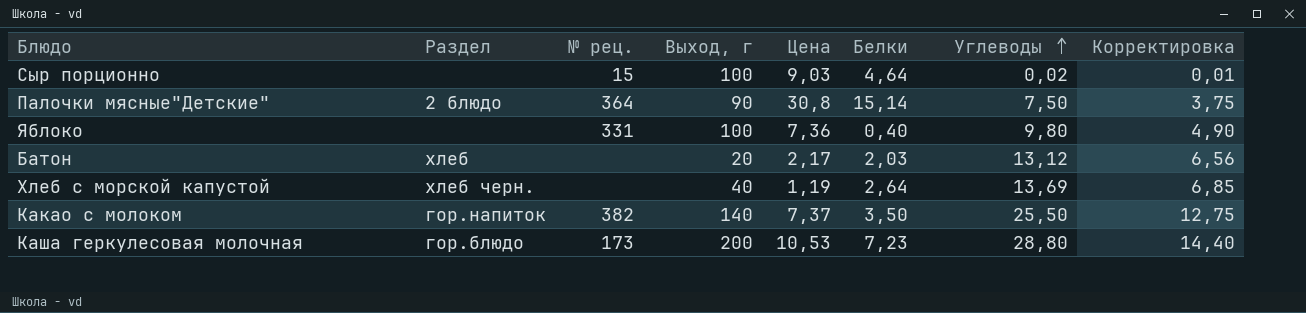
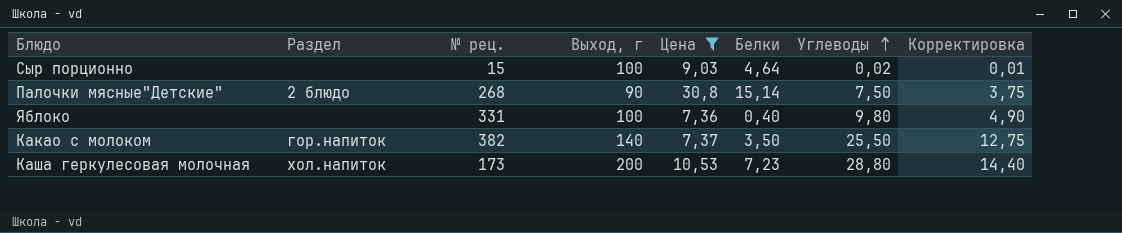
filter: none -> Цена >= 7,36
Палочки мясные"Детские" | № рец.: 364 -> 268
Каша геркулесовая молочная | Раздел: гор.блюдо -> хол.напиток

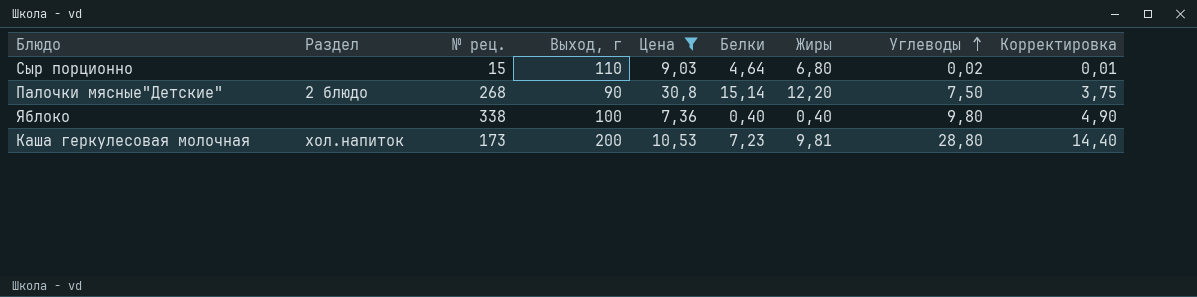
column Жиры | position: none -> 7
row Какао с молоком: гор.напиток | 382 | 140 | 7,37 | 3,50 | 25,50 | 12,75 -> none
Сыр порционно | Выход, г: 100 -> 110
Яблоко | № рец.: 331 -> 338

